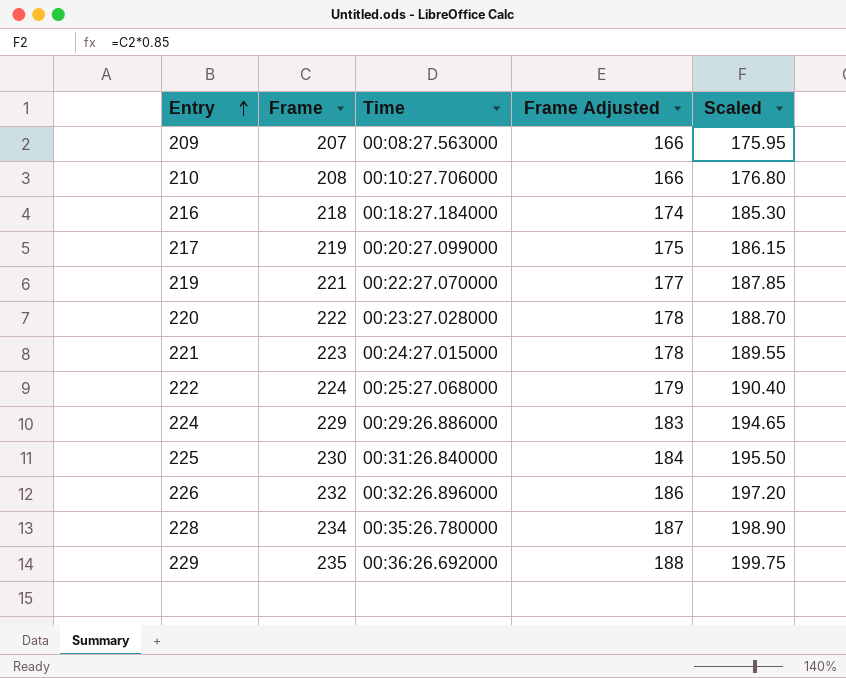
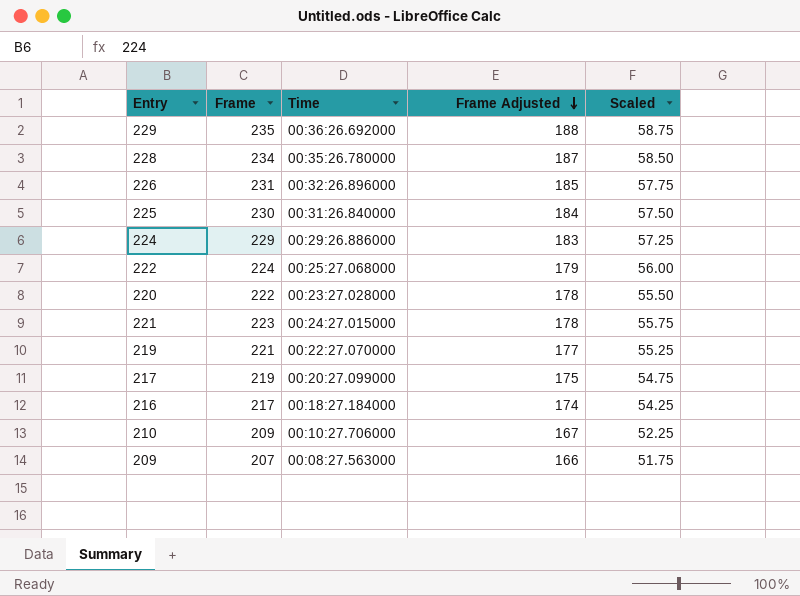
row order: Entry ascending -> Frame Adjusted descending
column Scaled | formula: [Frame] * 0.85 -> [Frame] * 0.25
226 | Frame: 232 -> 231
226 | Frame Adjusted: 186 -> 185
216 | Frame: 218 -> 217
210 | Frame: 208 -> 209
210 | Frame Adjusted: 166 -> 167

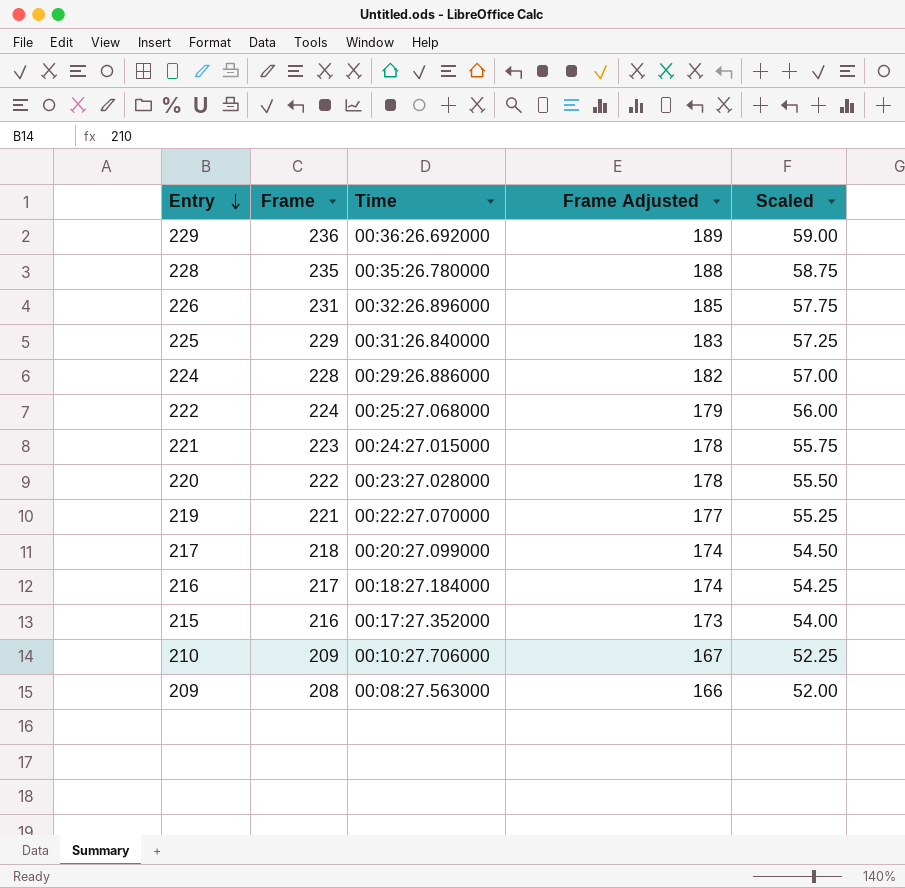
row order: Frame Adjusted descending -> Entry descending
229 | Frame: 235 -> 236
229 | Frame Adjusted: 188 -> 189
229 | Scaled: 58.75 -> 59.00
228 | Frame: 234 -> 235
228 | Frame Adjusted: 187 -> 188
228 | Scaled: 58.50 -> 58.75
225 | Frame: 230 -> 229
225 | Frame Adjusted: 184 -> 183
225 | Scaled: 57.50 -> 57.25
224 | Frame: 229 -> 228
224 | Frame Adjusted: 183 -> 182
224 | Scaled: 57.25 -> 57.00
217 | Frame: 219 -> 218
217 | Frame Adjusted: 175 -> 174
217 | Scaled: 54.75 -> 54.50
row 215: none -> 216 | 00:17:27.352000 | 173 | 54.00
209 | Frame: 207 -> 208
209 | Scaled: 51.75 -> 52.00

